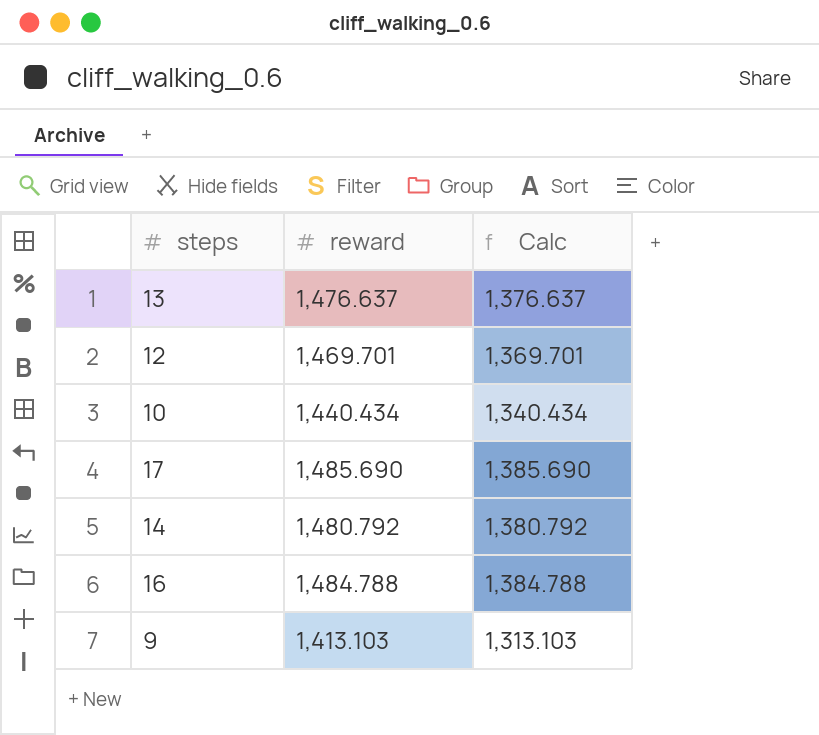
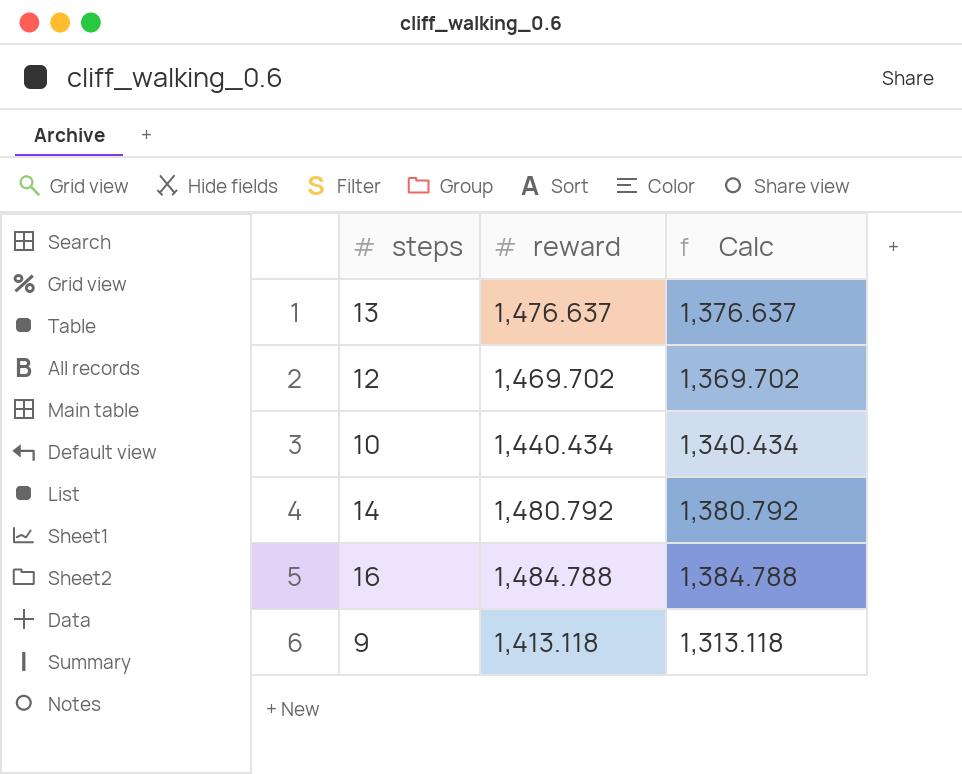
row 17: 1,485.690 | 1,385.690 -> none
12 | reward: 1,469.701 -> 1,469.702
12 | Calc: 1,369.701 -> 1,369.702
9 | reward: 1,413.103 -> 1,413.118
9 | Calc: 1,313.103 -> 1,313.118

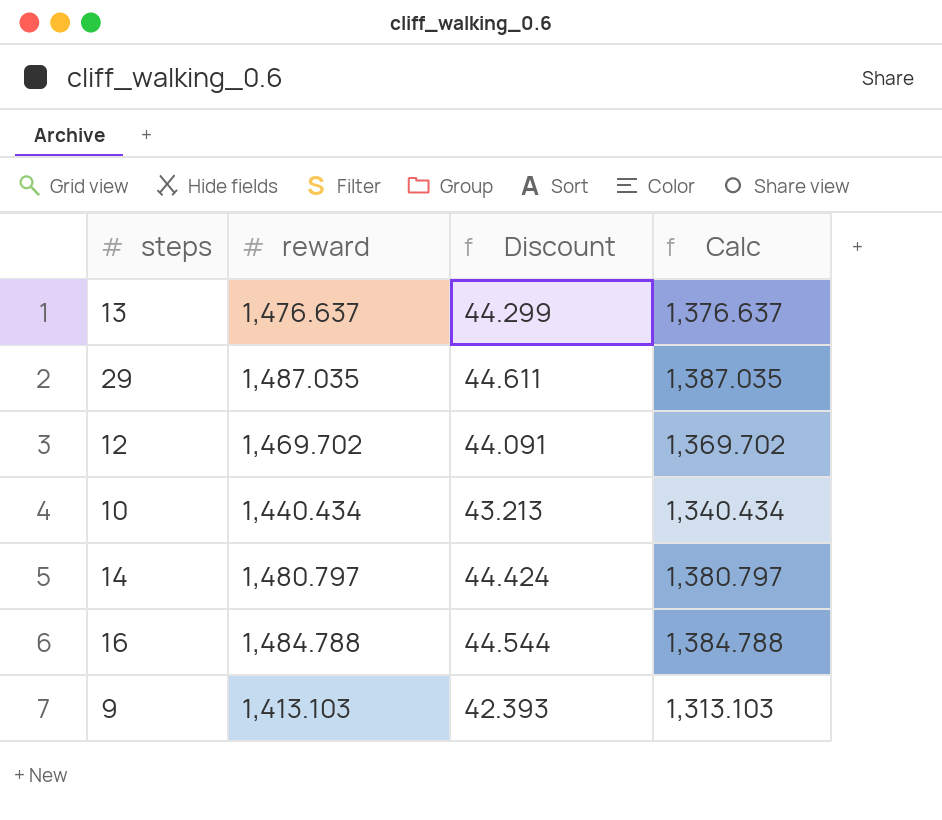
column Discount | formula: none -> [reward] * 0.03
row 29: none -> 1,487.035 | 44.611 | 1,387.035
14 | reward: 1,480.792 -> 1,480.797
14 | Calc: 1,380.792 -> 1,380.797
9 | reward: 1,413.118 -> 1,413.103
9 | Calc: 1,313.118 -> 1,313.103

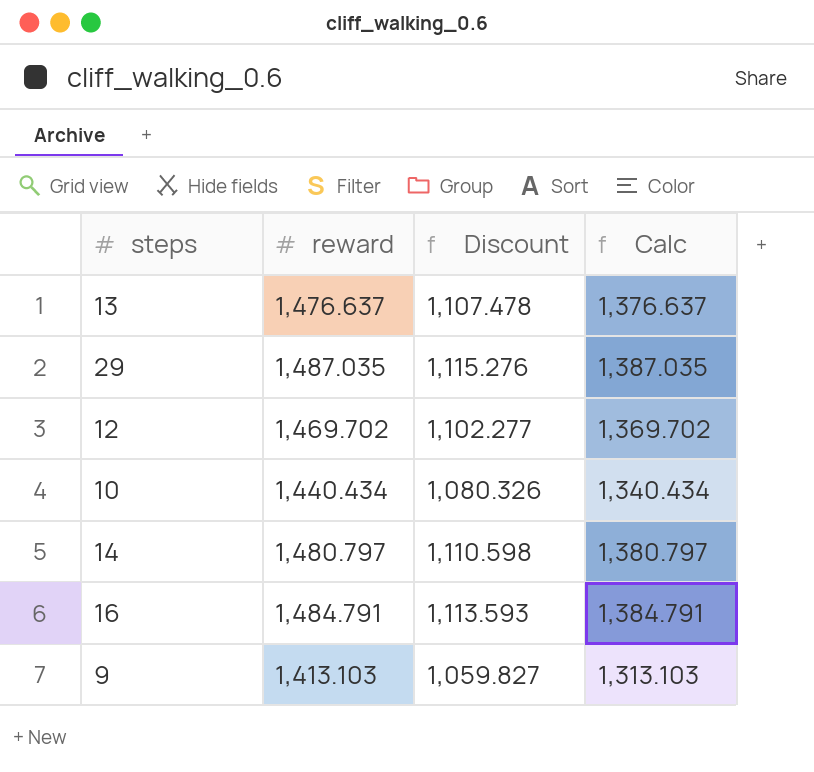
column Discount | formula: [reward] * 0.03 -> [reward] * 0.75
16 | reward: 1,484.788 -> 1,484.791
16 | Calc: 1,384.788 -> 1,384.791

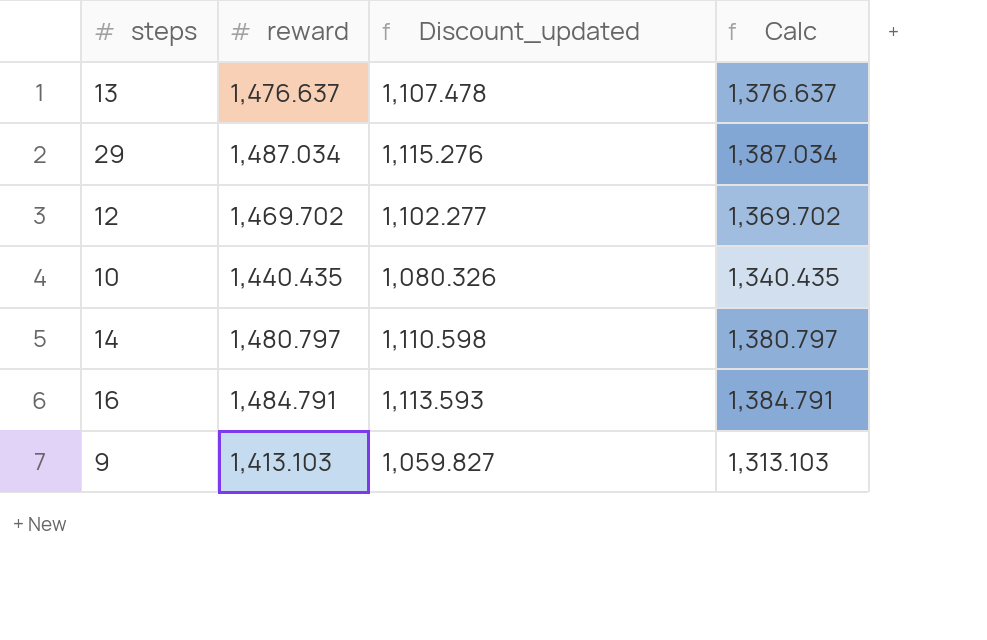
column name: Discount -> Discount_updated
29 | reward: 1,487.035 -> 1,487.034
29 | Calc: 1,387.035 -> 1,387.034
10 | reward: 1,440.434 -> 1,440.435
10 | Calc: 1,340.434 -> 1,340.435

